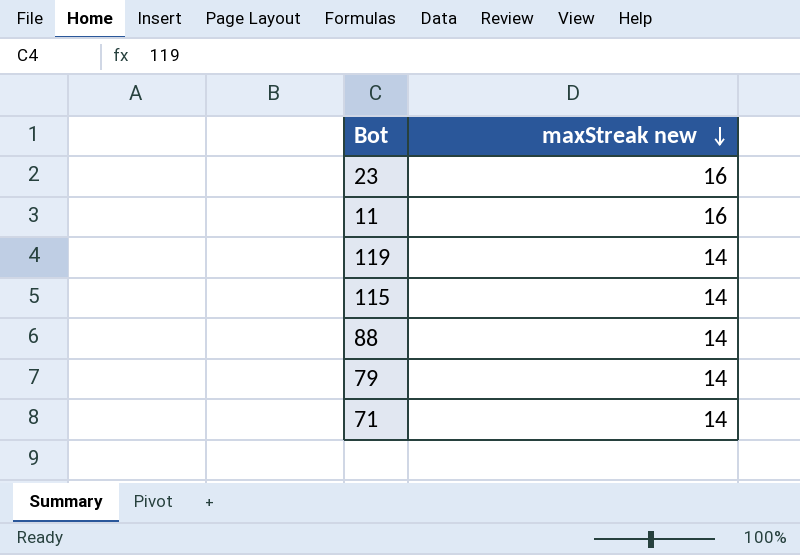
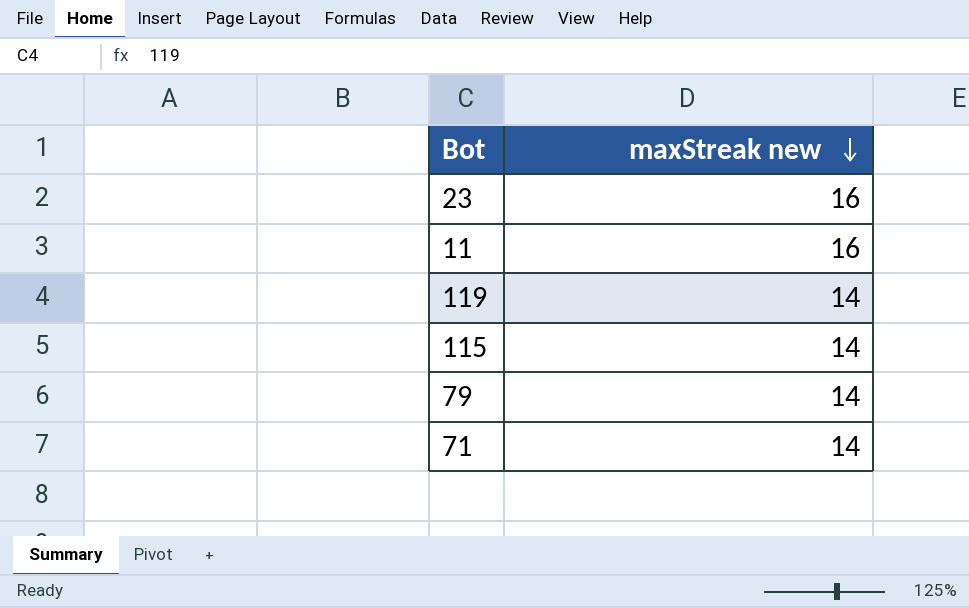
row 88: 14 -> none

